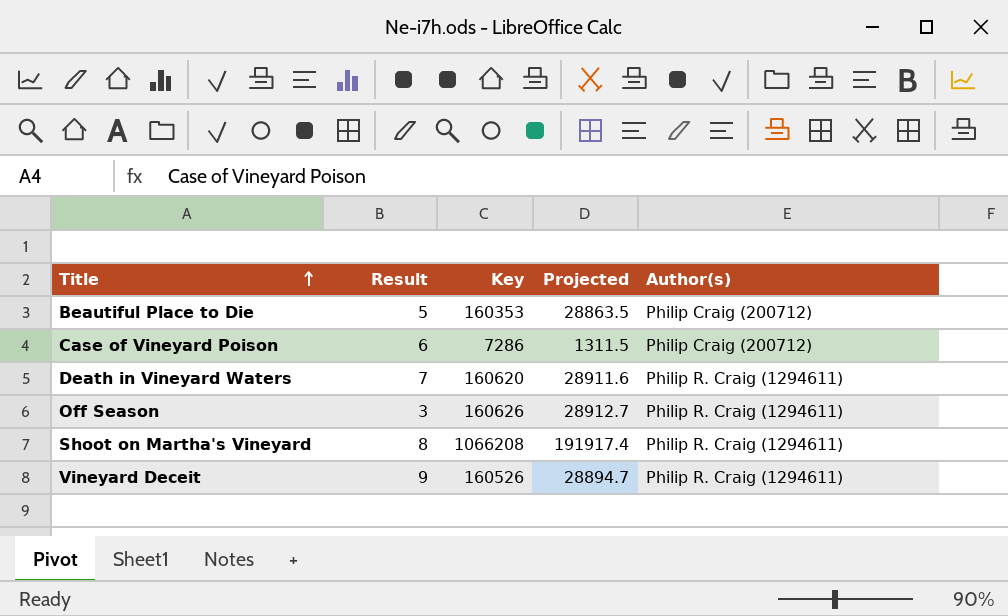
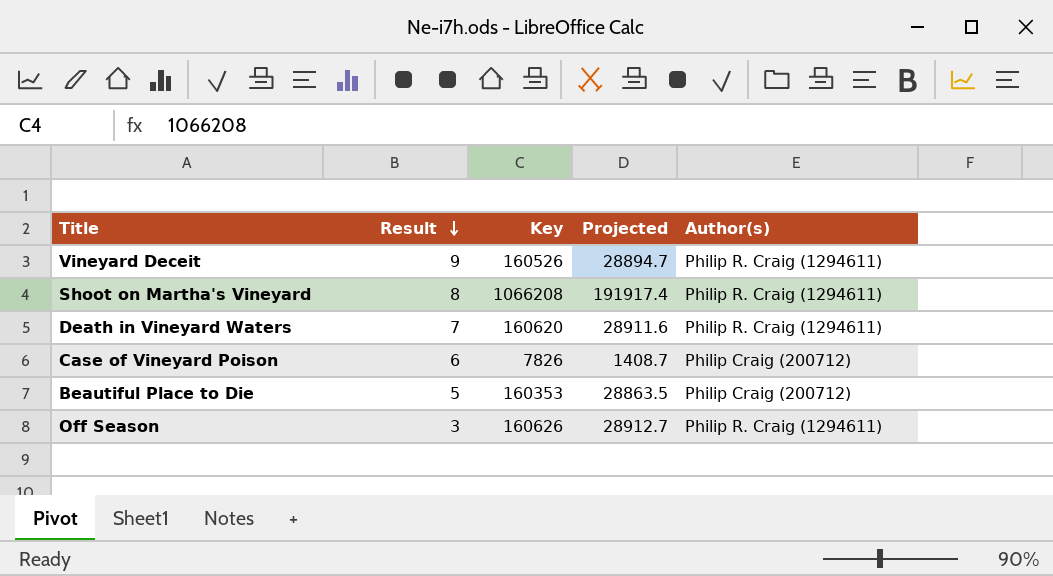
row order: Title ascending -> Result descending
Case of Vineyard Poison | Key: 7286 -> 7826
Case of Vineyard Poison | Projected: 1311.5 -> 1408.7

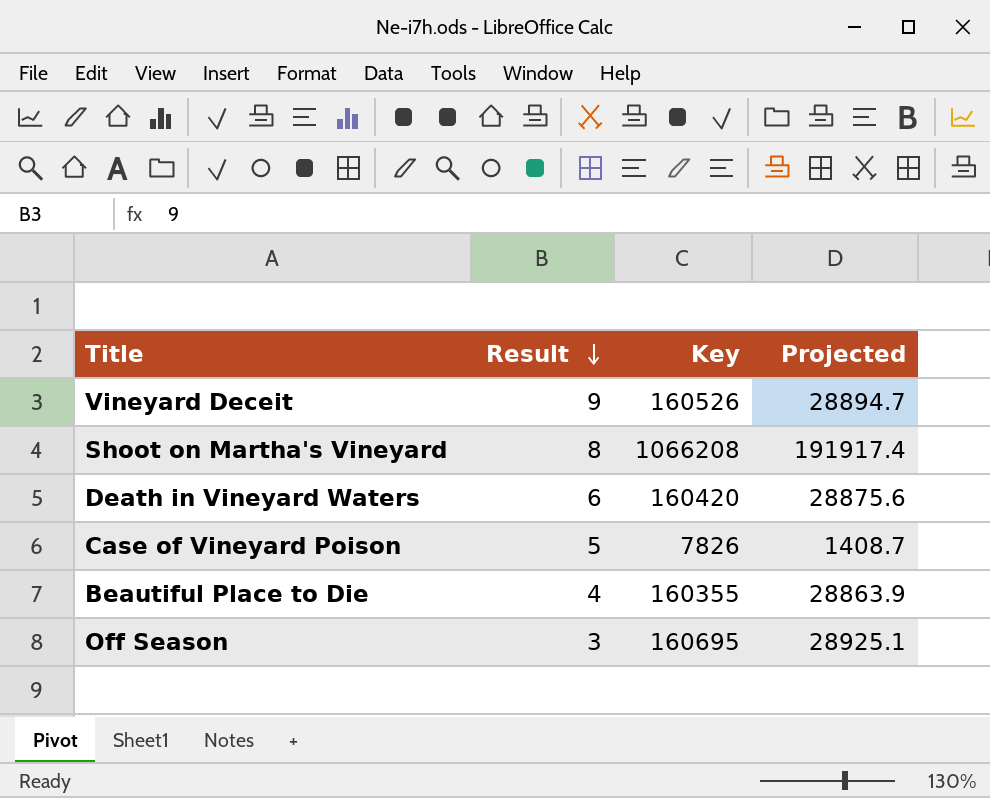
column Author(s) | position: 5 -> none
Death in Vineyard Waters | Result: 7 -> 6
Death in Vineyard Waters | Key: 160620 -> 160420
Death in Vineyard Waters | Projected: 28911.6 -> 28875.6
Case of Vineyard Poison | Result: 6 -> 5
Beautiful Place to Die | Result: 5 -> 4
Beautiful Place to Die | Key: 160353 -> 160355
Beautiful Place to Die | Projected: 28863.5 -> 28863.9
Off Season | Key: 160626 -> 160695
Off Season | Projected: 28912.7 -> 28925.1

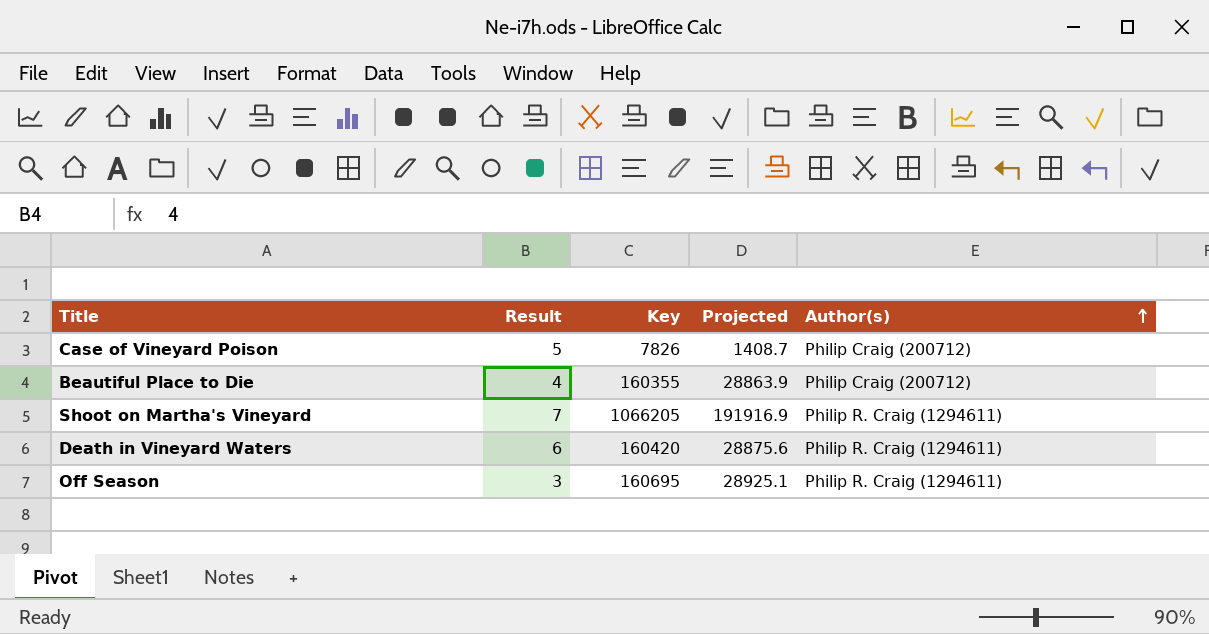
row order: Result descending -> Author(s) ascending
column Author(s) | position: none -> 5
row Vineyard Deceit: 9 | 160526 | 28894.7 -> none
Shoot on Martha's Vineyard | Result: 8 -> 7
Shoot on Martha's Vineyard | Key: 1066208 -> 1066205
Shoot on Martha's Vineyard | Projected: 191917.4 -> 191916.9

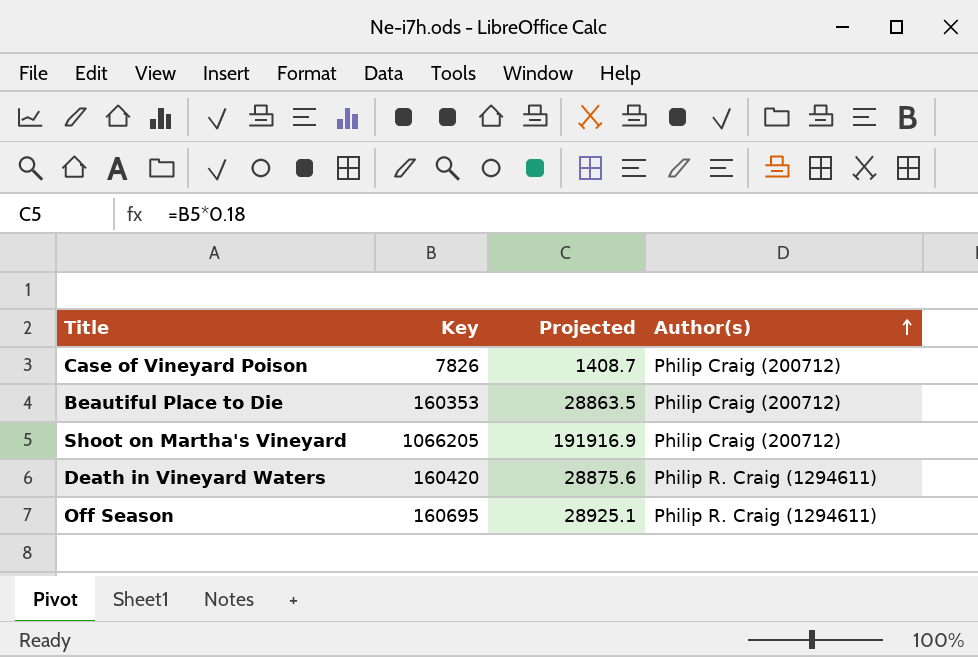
column Result | position: 2 -> none
Beautiful Place to Die | Key: 160355 -> 160353
Beautiful Place to Die | Projected: 28863.9 -> 28863.5
Shoot on Martha's Vineyard | Author(s): Philip R. Craig (1294611) -> Philip Craig (200712)

